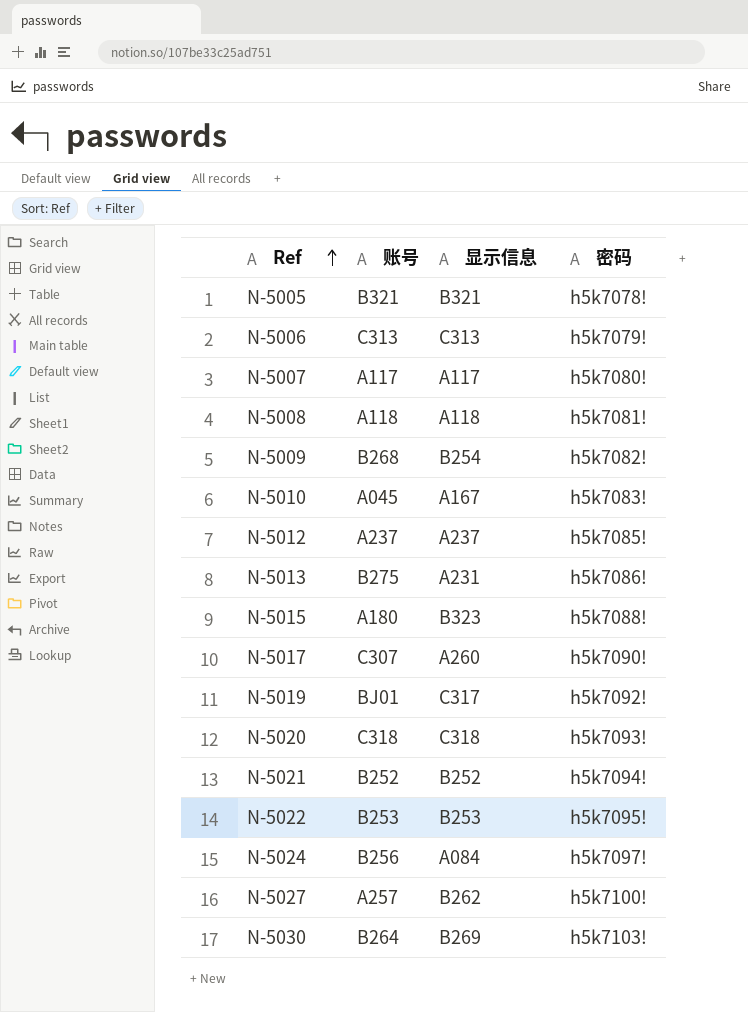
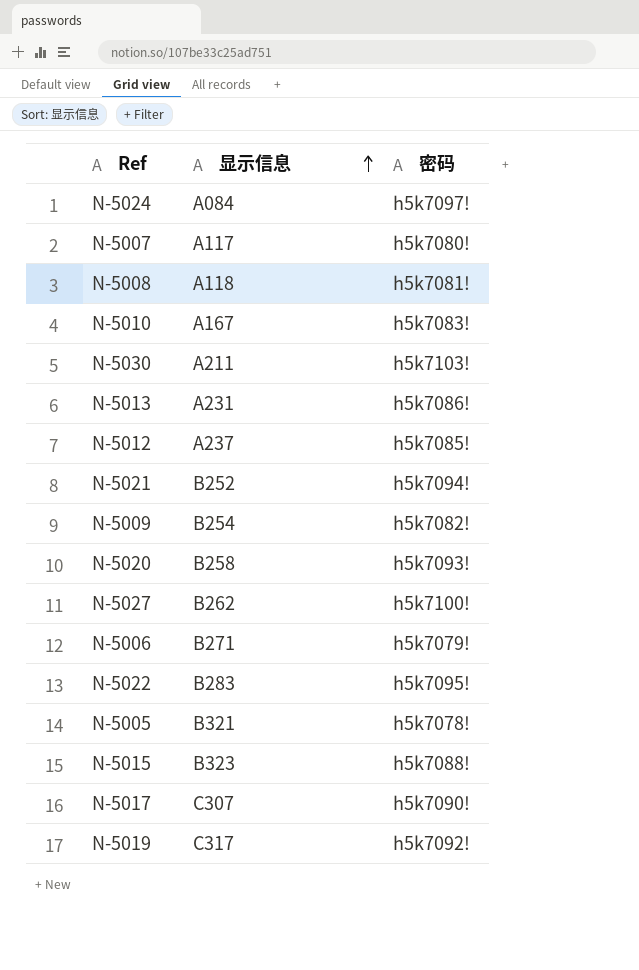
row order: Ref ascending -> 显示信息 ascending
column 账号 | position: 2 -> none
N-5030 | 显示信息: B269 -> A211
N-5020 | 显示信息: C318 -> B258
N-5006 | 显示信息: C313 -> B271
N-5022 | 显示信息: B253 -> B283
N-5017 | 显示信息: A260 -> C307

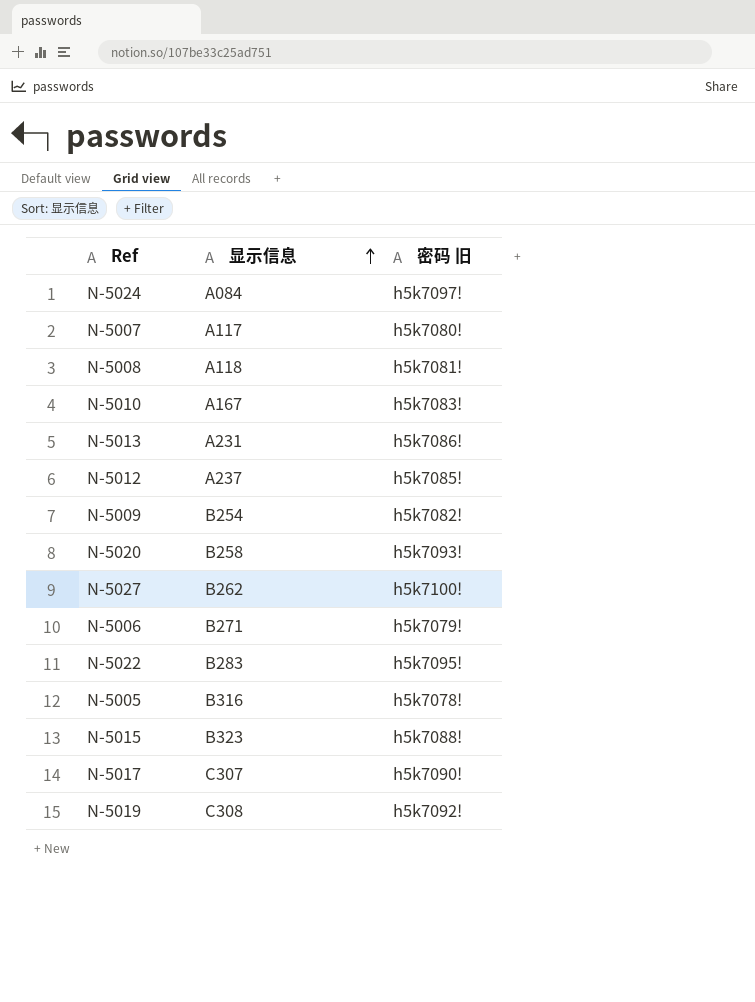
column name: 密码 -> 密码 旧
row N-5030: A211 | h5k7103! -> none
row N-5021: B252 | h5k7094! -> none
N-5005 | 显示信息: B321 -> B316
N-5019 | 显示信息: C317 -> C308

